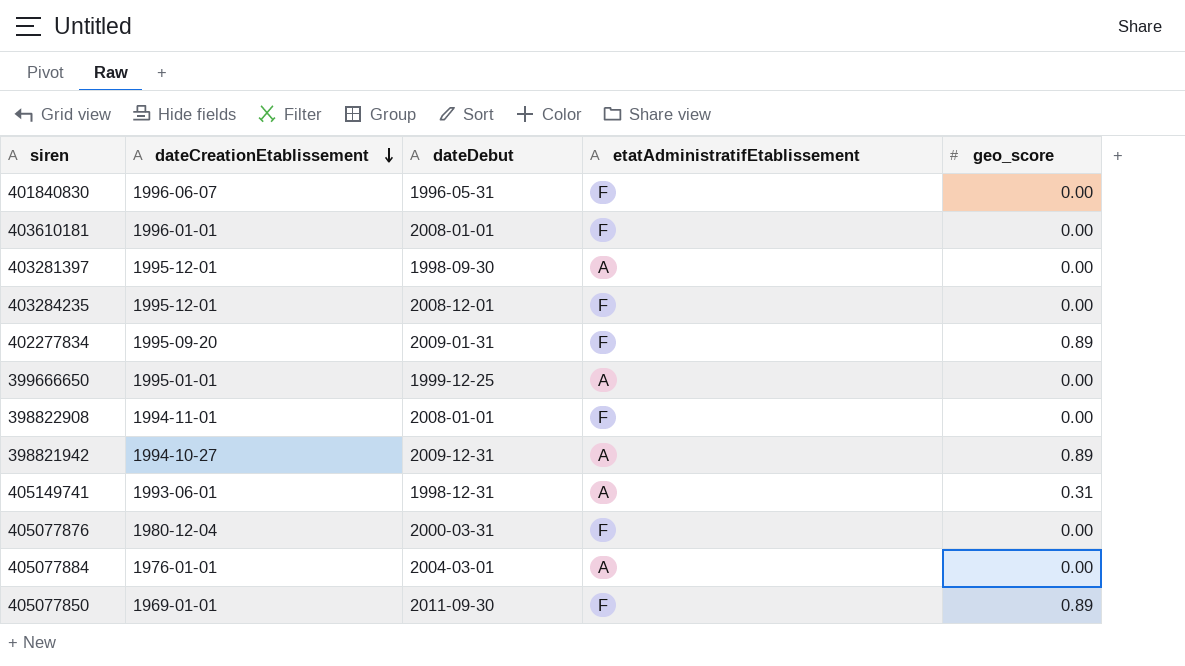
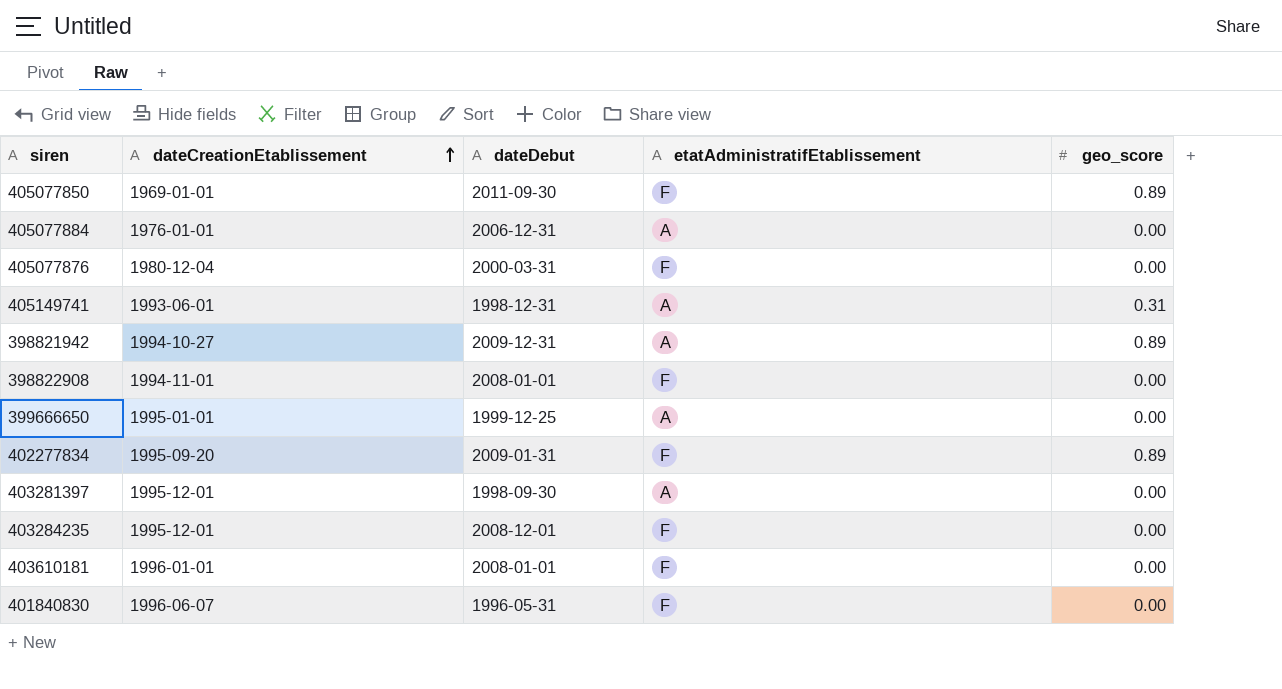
row order: dateCreationEtablissement descending -> dateCreationEtablissement ascending
405077884 | dateDebut: 2004-03-01 -> 2006-12-31

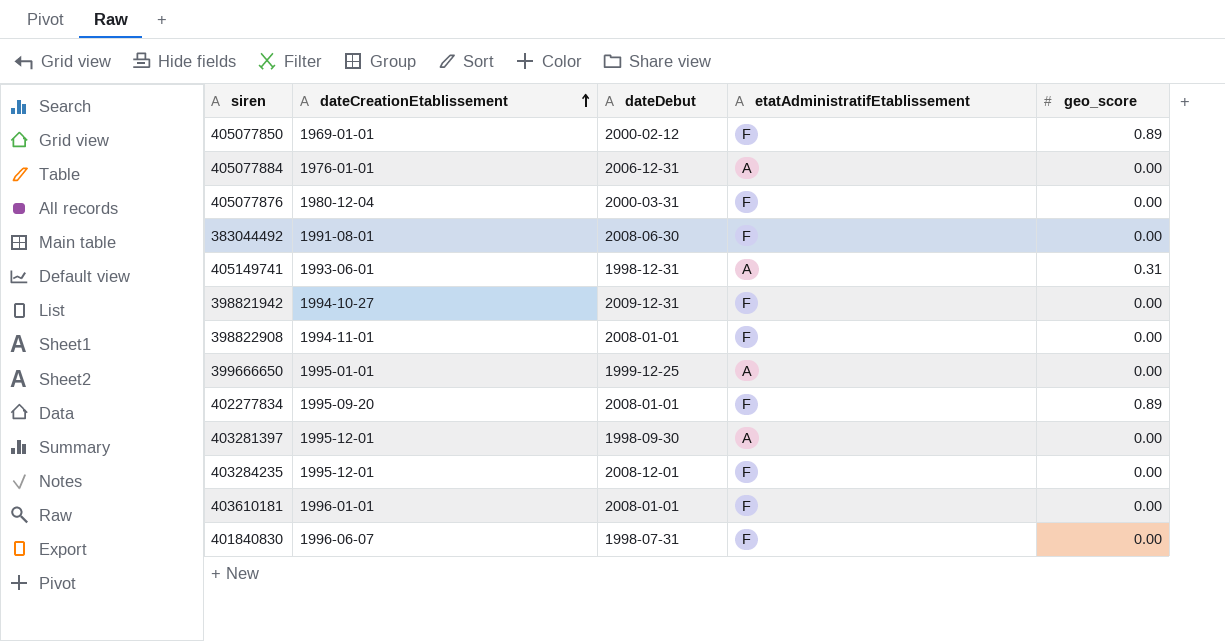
405077850 | dateDebut: 2011-09-30 -> 2000-02-12
row 383044492: none -> 1991-08-01 | 2008-06-30 | F | 0.00
398821942 | etatAdministratifEtablissement: A -> F
398821942 | geo_score: 0.89 -> 0.00
402277834 | dateDebut: 2009-01-31 -> 2008-01-01
401840830 | dateDebut: 1996-05-31 -> 1998-07-31

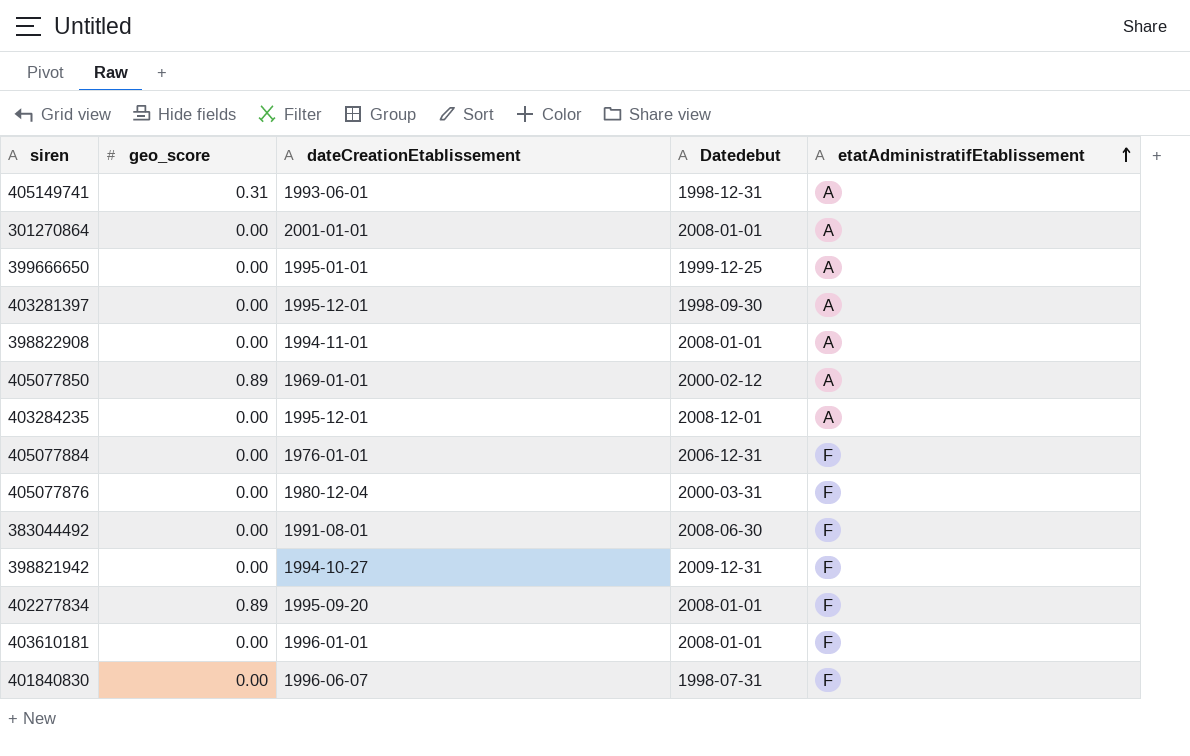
row order: dateCreationEtablissement ascending -> etatAdministratifEtablissement ascending
column geo_score | position: 5 -> 2
column name: dateDebut -> Datedebut
row 301270864: none -> 0.00 | 2001-01-01 | 2008-01-01 | A
398822908 | etatAdministratifEtablissement: F -> A
405077850 | etatAdministratifEtablissement: F -> A
403284235 | etatAdministratifEtablissement: F -> A
405077884 | etatAdministratifEtablissement: A -> F

